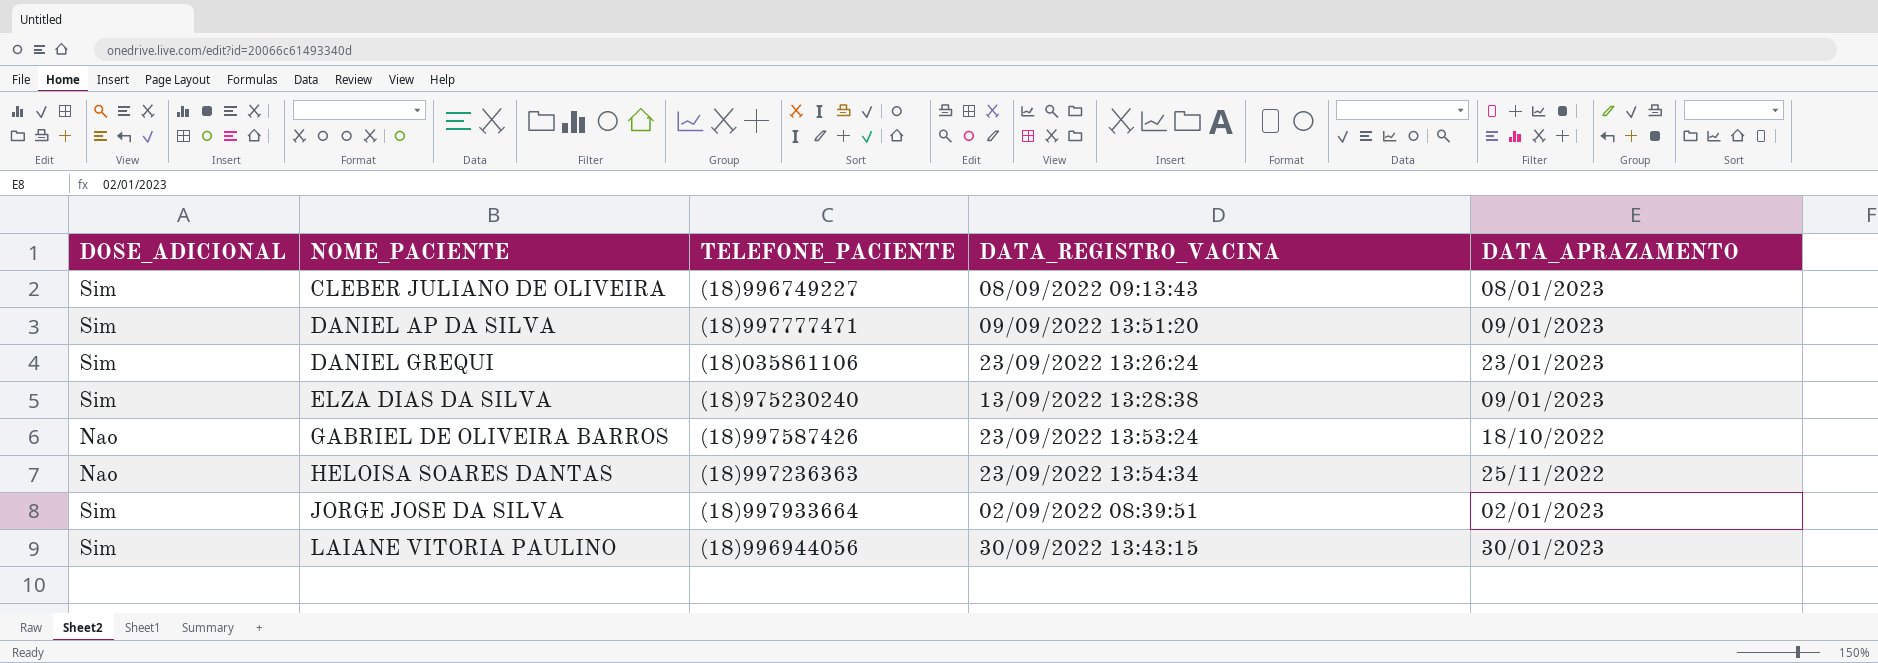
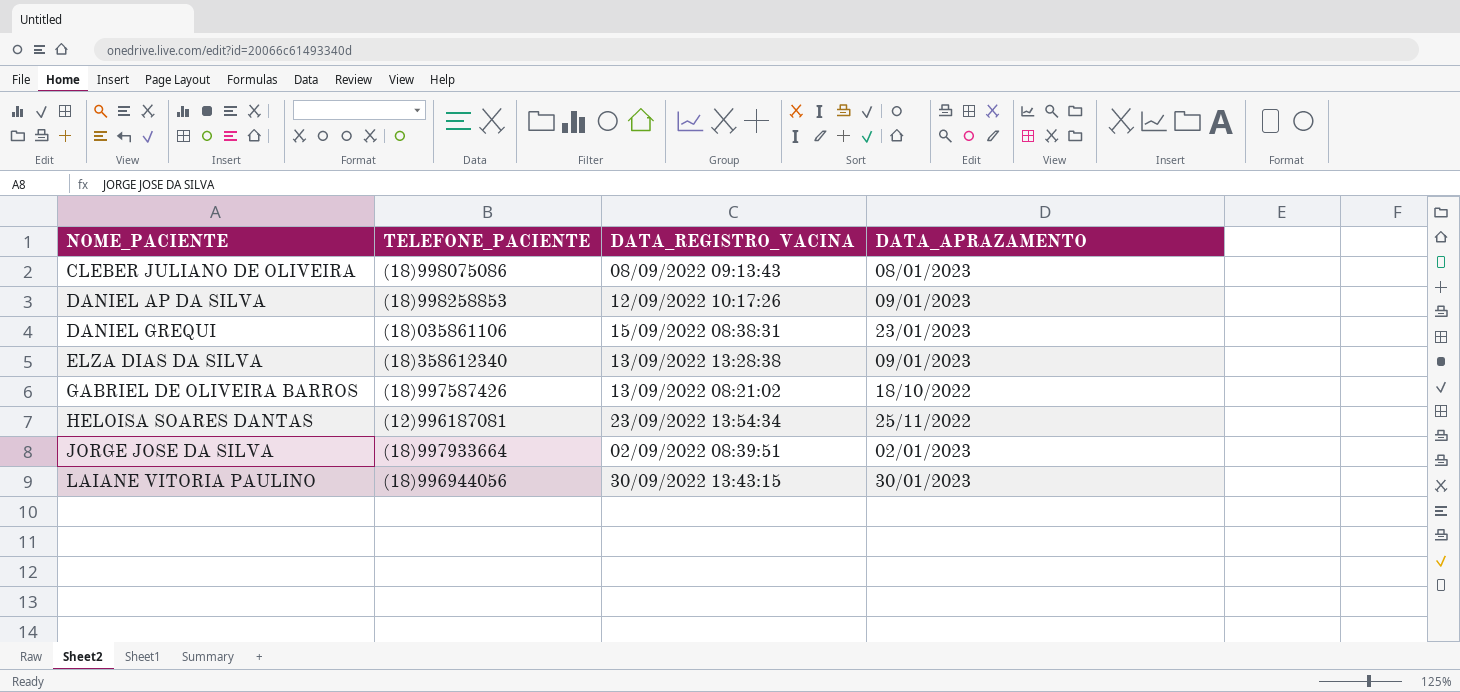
column DOSE_ADICIONAL | position: 1 -> none
CLEBER JULIANO DE OLIVEIRA | TELEFONE_PACIENTE: (18)996749227 -> (18)998075086
DANIEL AP DA SILVA | TELEFONE_PACIENTE: (18)997777471 -> (18)998258853
DANIEL AP DA SILVA | DATA_REGISTRO_VACINA: 09/09/2022 13:51:20 -> 12/09/2022 10:17:26
DANIEL GREQUI | DATA_REGISTRO_VACINA: 23/09/2022 13:26:24 -> 15/09/2022 08:38:31
ELZA DIAS DA SILVA | TELEFONE_PACIENTE: (18)975230240 -> (18)358612340
GABRIEL DE OLIVEIRA BARROS | DATA_REGISTRO_VACINA: 23/09/2022 13:53:24 -> 13/09/2022 08:21:02
HELOISA SOARES DANTAS | TELEFONE_PACIENTE: (18)997236363 -> (12)996187081

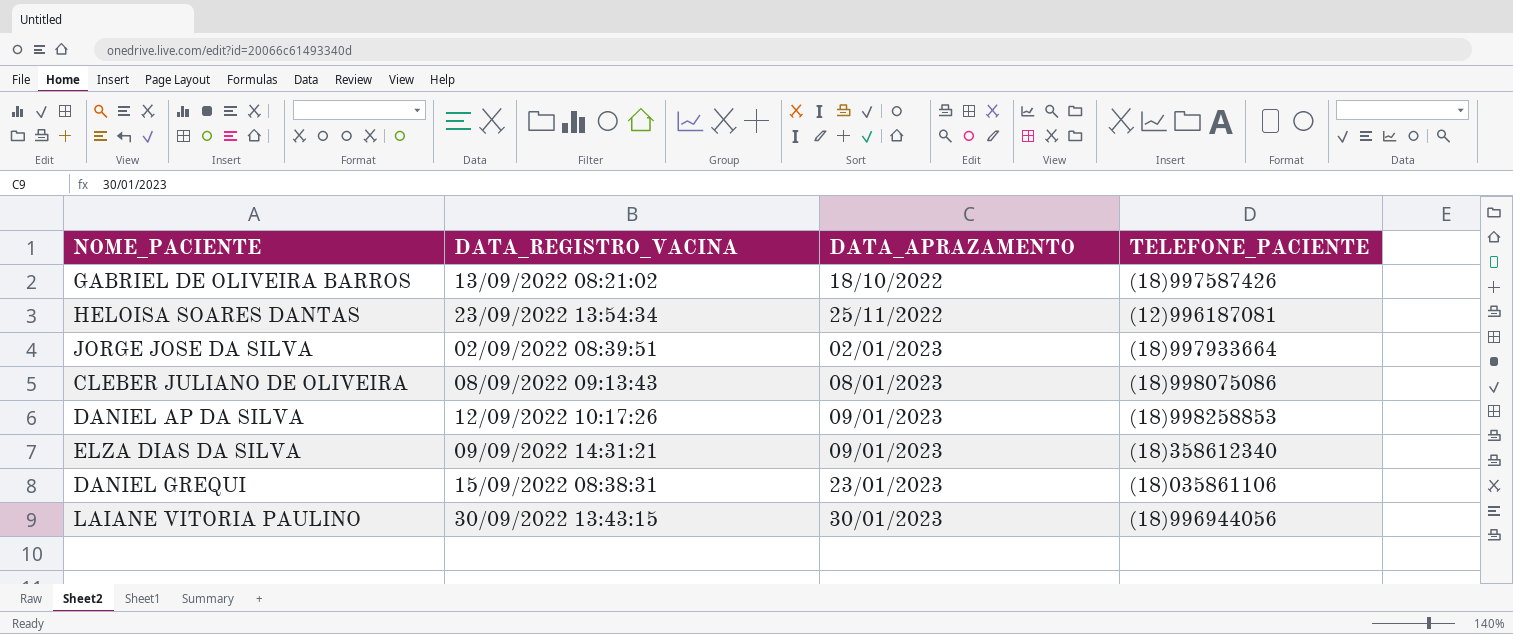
row order: NOME_PACIENTE ascending -> DATA_APRAZAMENTO ascending
column TELEFONE_PACIENTE | position: 2 -> 4
ELZA DIAS DA SILVA | DATA_REGISTRO_VACINA: 13/09/2022 13:28:38 -> 09/09/2022 14:31:21

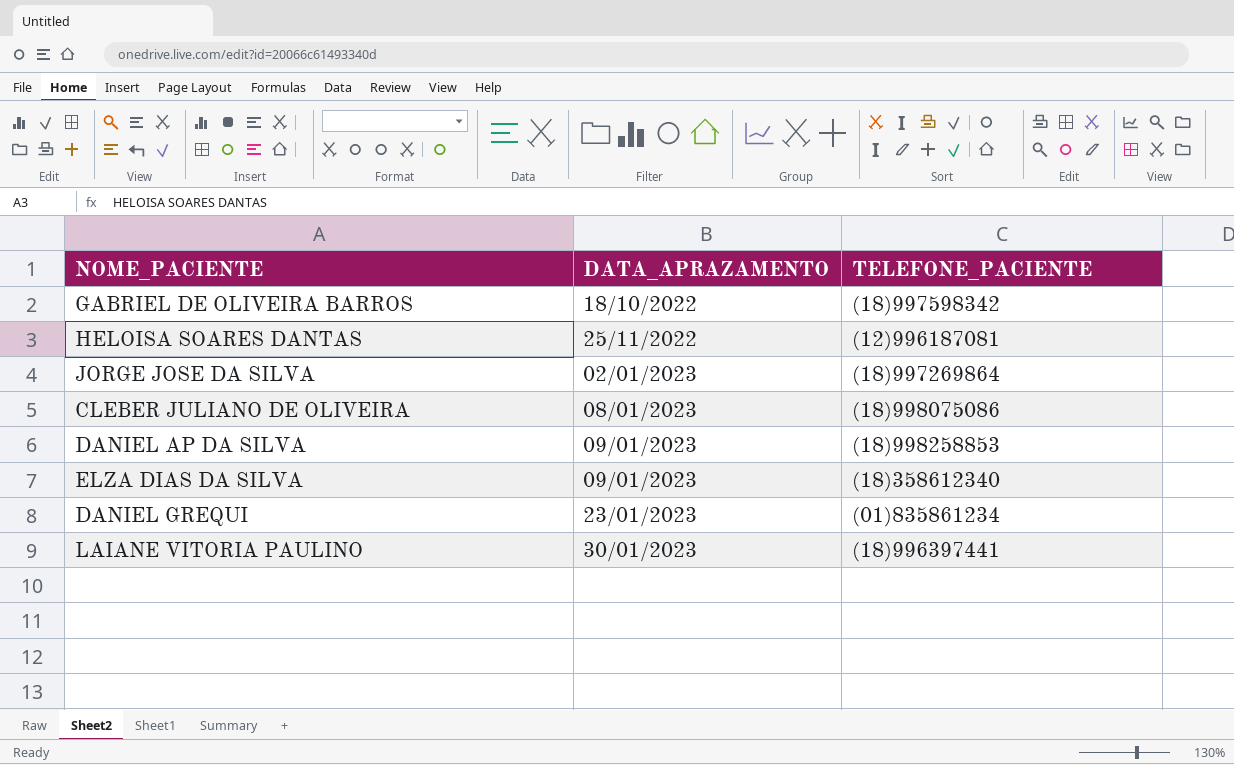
column DATA_REGISTRO_VACINA | position: 2 -> none
GABRIEL DE OLIVEIRA BARROS | TELEFONE_PACIENTE: (18)997587426 -> (18)997598342
JORGE JOSE DA SILVA | TELEFONE_PACIENTE: (18)997933664 -> (18)997269864
DANIEL GREQUI | TELEFONE_PACIENTE: (18)035861106 -> (01)835861234
LAIANE VITORIA PAULINO | TELEFONE_PACIENTE: (18)996944056 -> (18)996397441

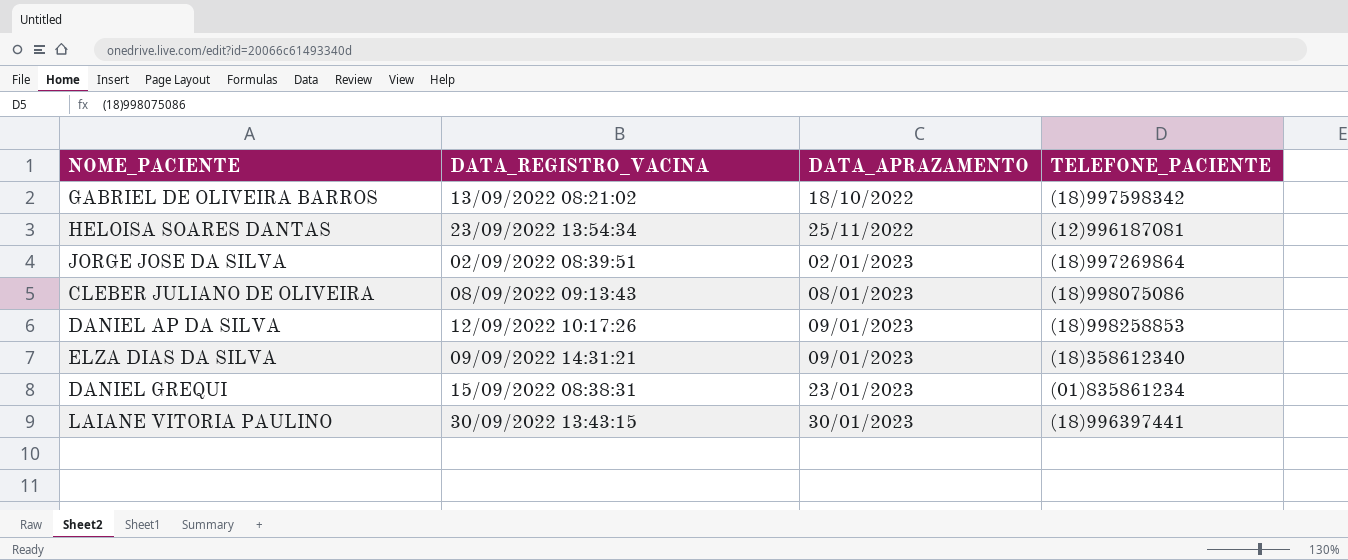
column DATA_REGISTRO_VACINA | position: none -> 2

